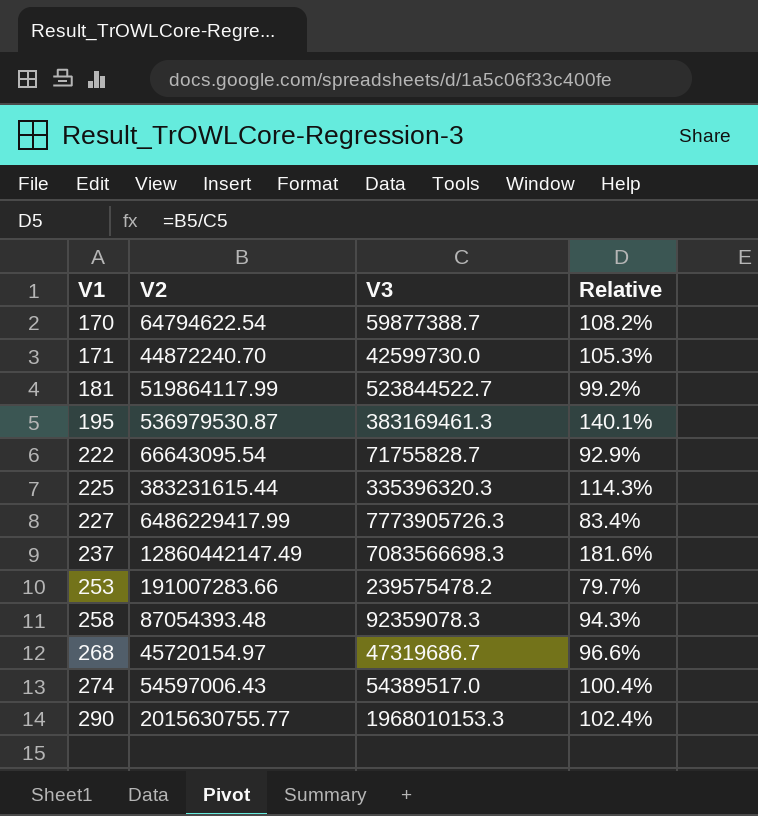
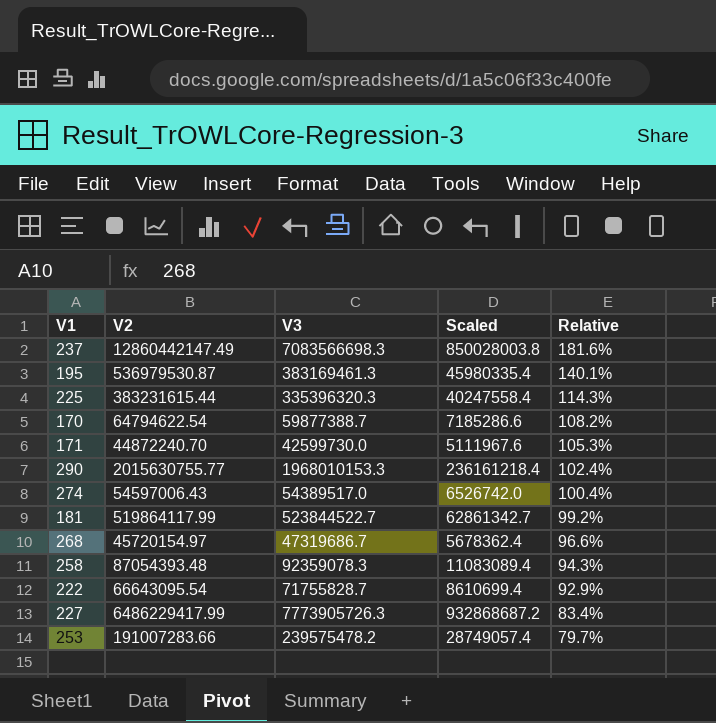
row order: V1 ascending -> Relative descending
column Scaled | formula: none -> [V3] * 0.12

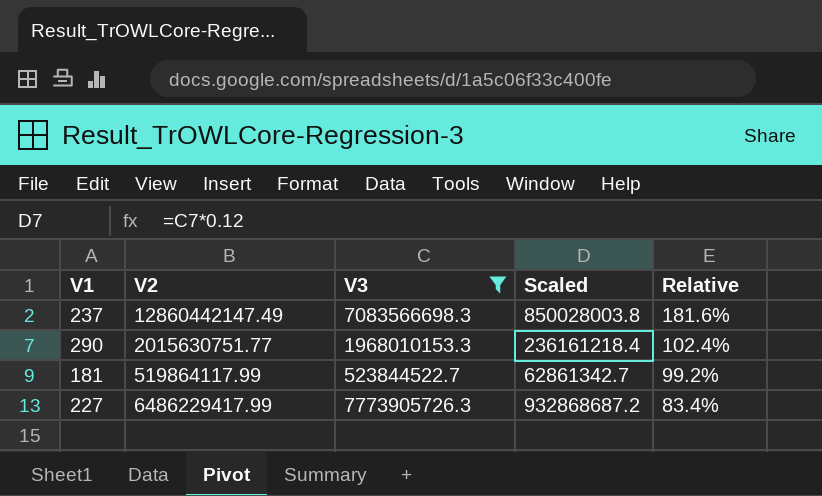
filter: none -> V3 >= 523844522.7
290 | V2: 2015630755.77 -> 2015630751.77

